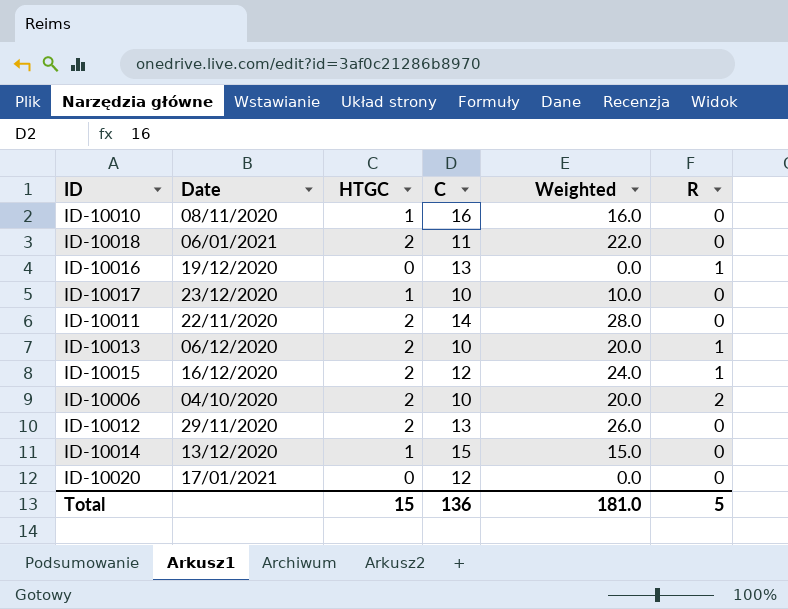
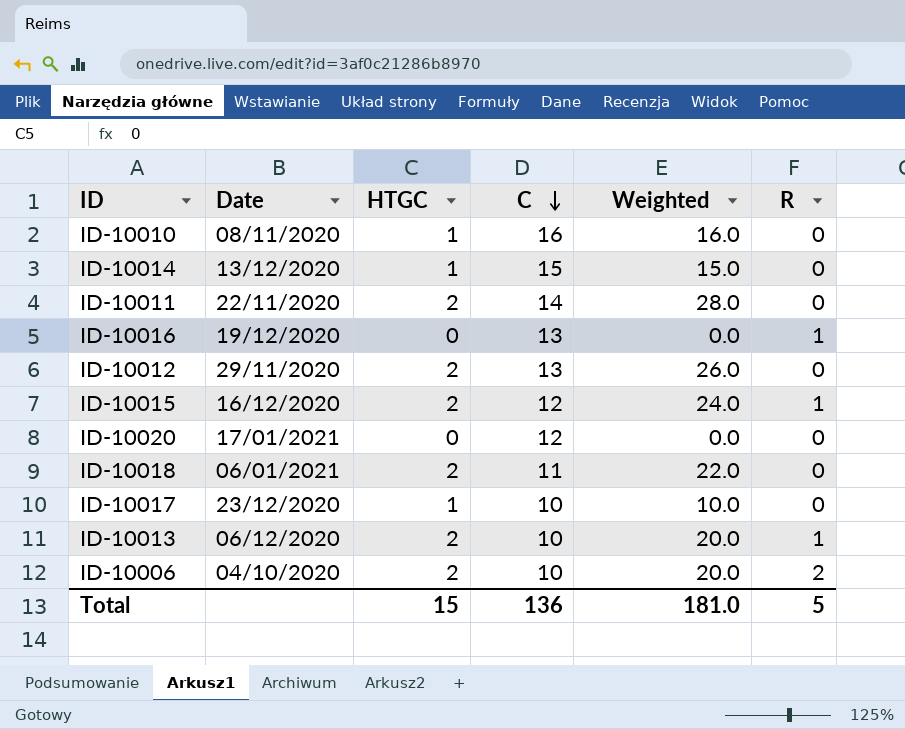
row order: none -> C descending

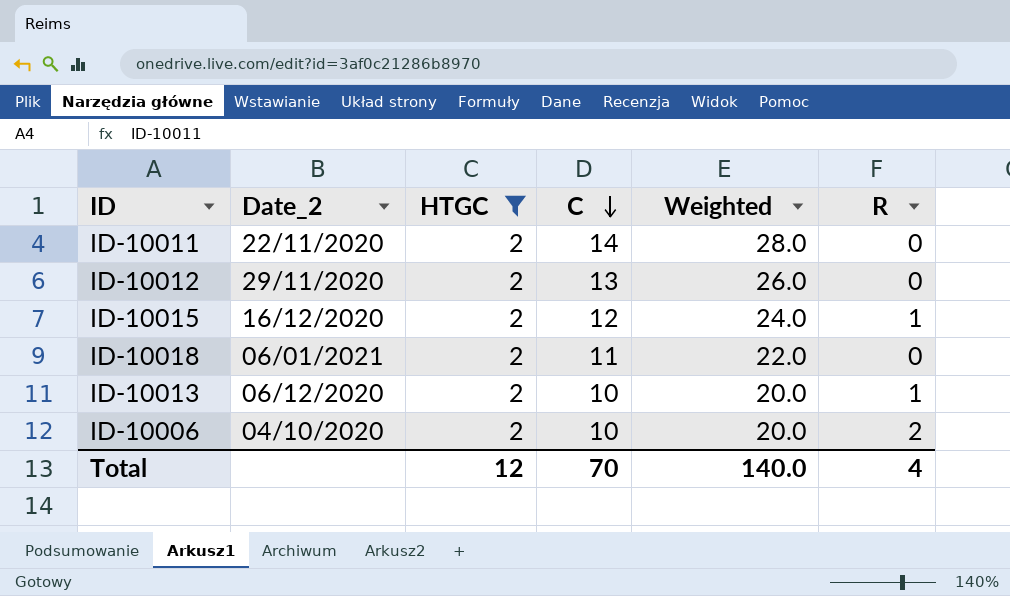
filter: none -> HTGC = 2
column name: Date -> Date_2
Total | HTGC: 15 -> 12
Total | C: 136 -> 70
Total | Weighted: 181.0 -> 140.0
Total | R: 5 -> 4

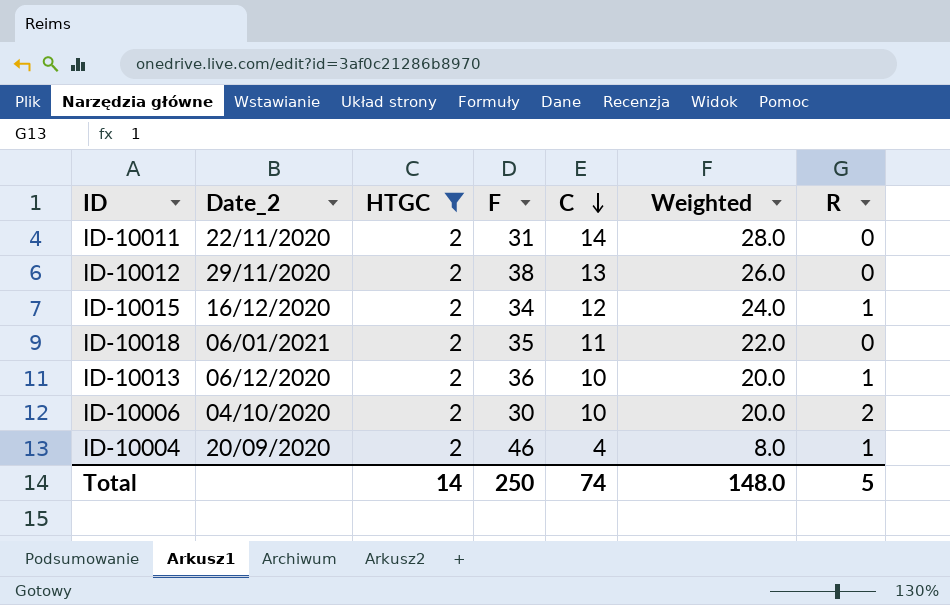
column F | position: none -> 4
row ID-10004: none -> 20/09/2020 | 2 | 46 | 4 | 8.0 | 1
Total | HTGC: 12 -> 14
Total | C: 70 -> 74
Total | Weighted: 140.0 -> 148.0
Total | R: 4 -> 5

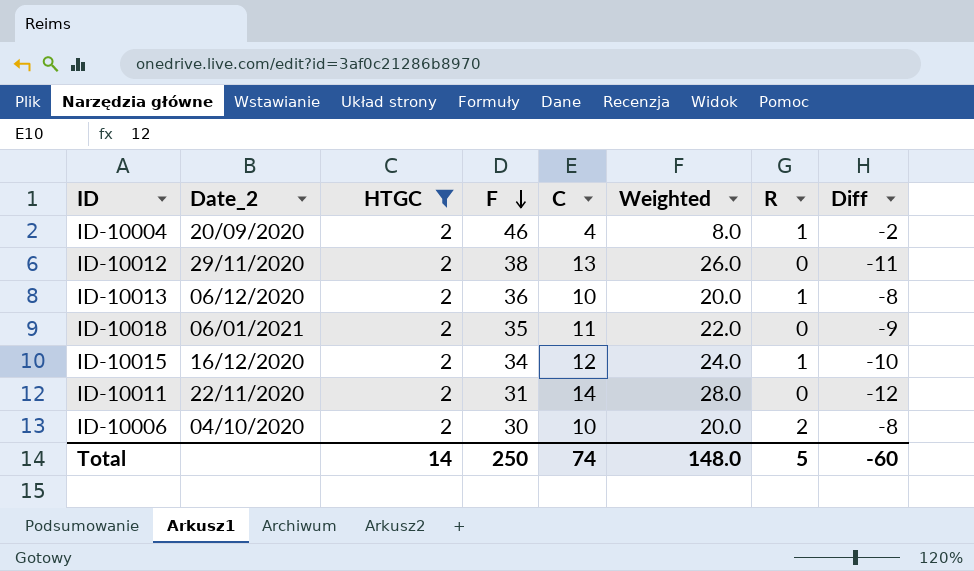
row order: C descending -> F descending
column Diff | formula: none -> [HTGC] - [C]

